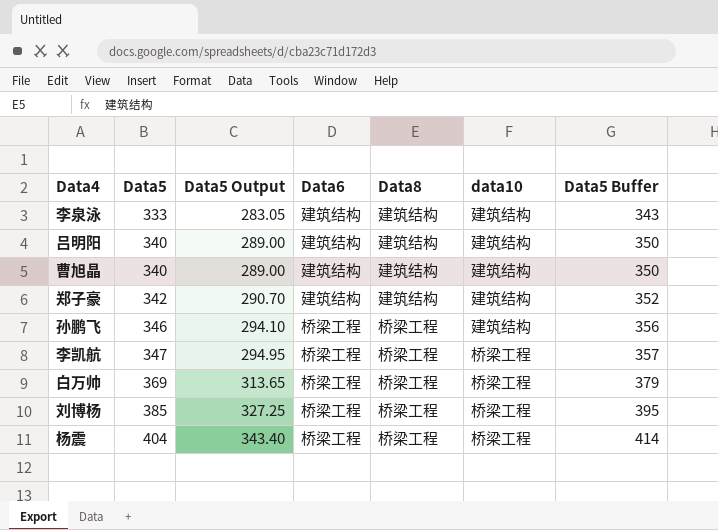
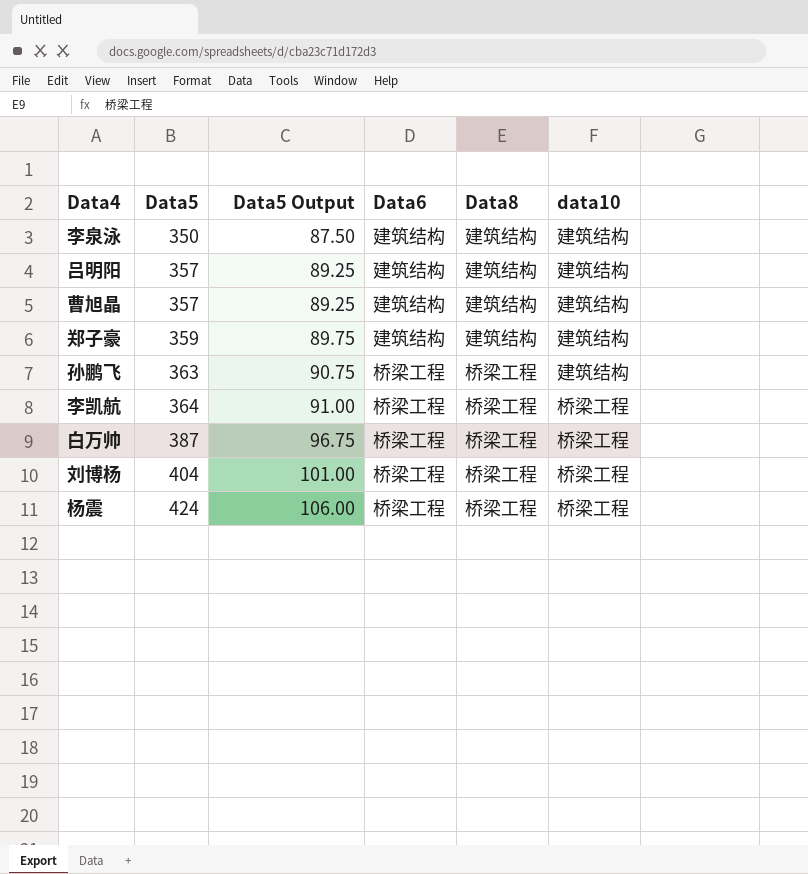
column Data5 Buffer | formula: [Data5] + 10 -> none
column Data5 Output | formula: [Data5] * 0.85 -> [Data5] * 0.25
李泉泳 | Data5: 333 -> 350
吕明阳 | Data5: 340 -> 357
曹旭晶 | Data5: 340 -> 357
郑子豪 | Data5: 342 -> 359
孙鹏飞 | Data5: 346 -> 363
李凯航 | Data5: 347 -> 364
白万帅 | Data5: 369 -> 387
刘博杨 | Data5: 385 -> 404
杨震 | Data5: 404 -> 424

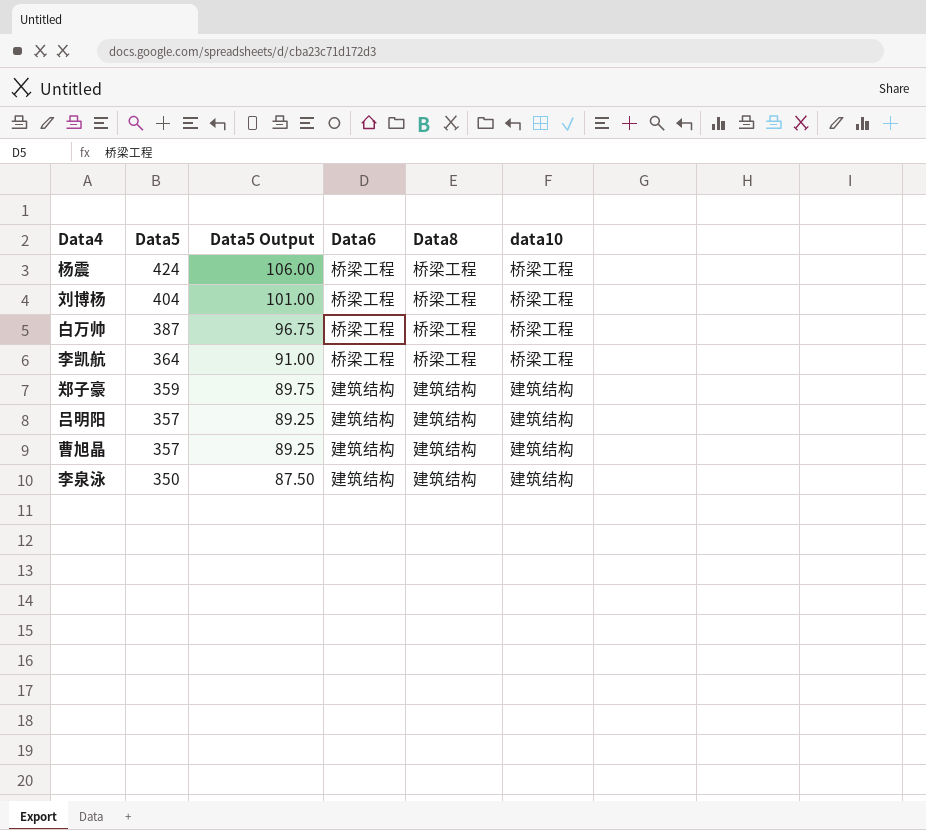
row order: Data5 ascending -> Data5 descending
row 孙鹏飞: 363 | 90.75 | 桥梁工程 | 桥梁工程 | 建筑结构 -> none

